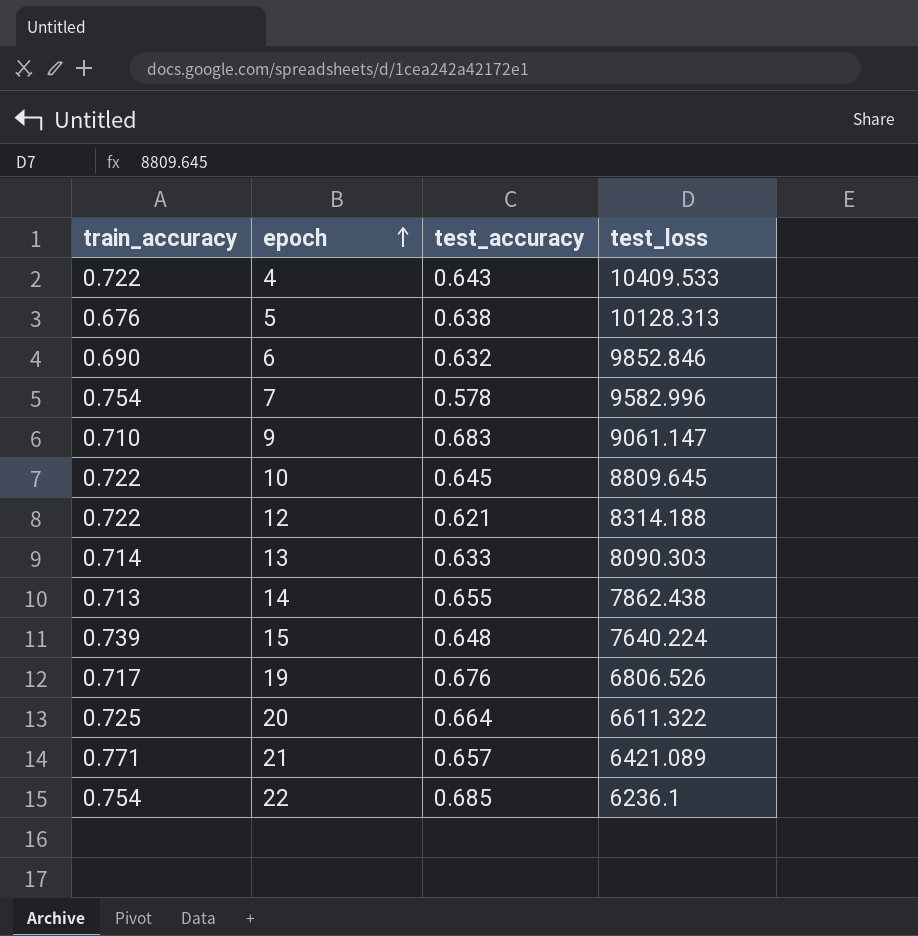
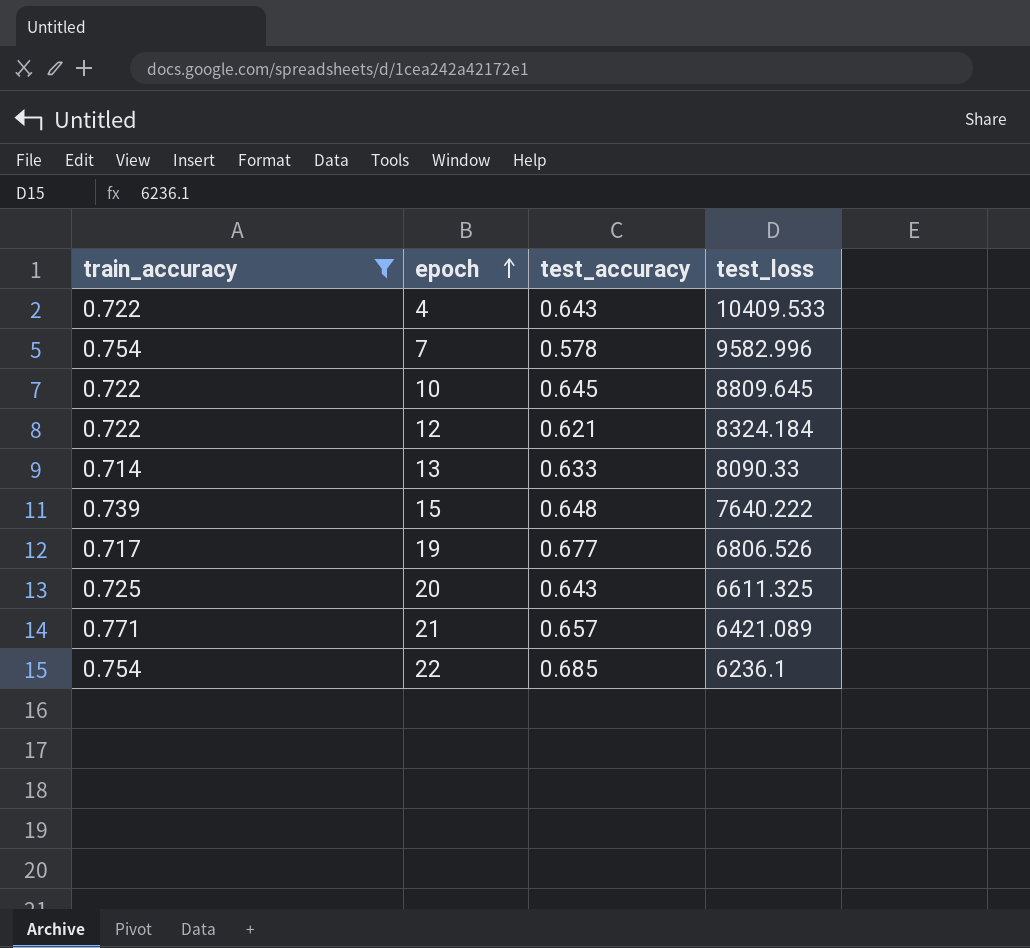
filter: none -> train_accuracy >= 0.714
12 | test_loss: 8314.188 -> 8324.184
13 | test_loss: 8090.303 -> 8090.33
15 | test_loss: 7640.224 -> 7640.222
19 | test_accuracy: 0.676 -> 0.677
20 | test_accuracy: 0.664 -> 0.643
20 | test_loss: 6611.322 -> 6611.325

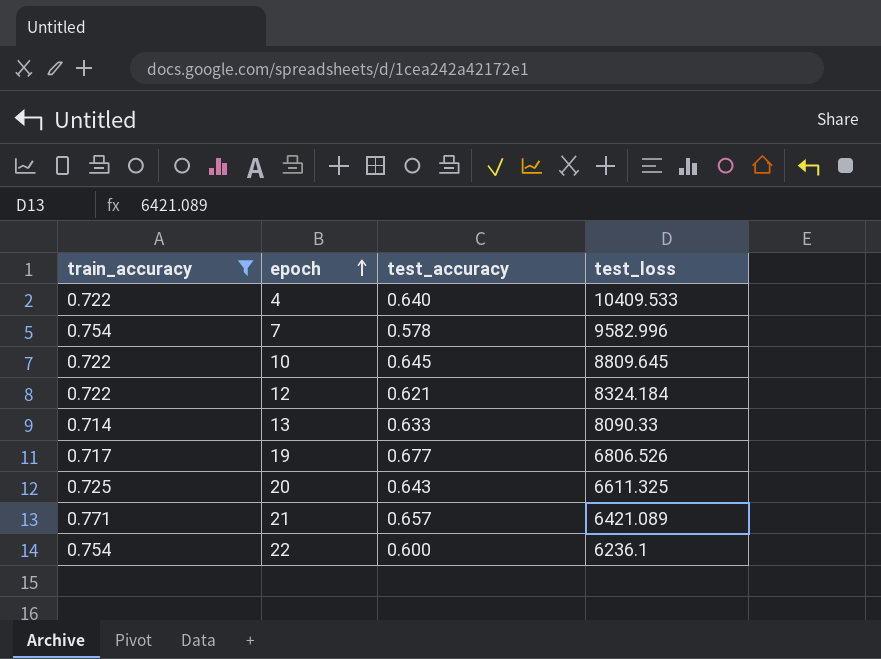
row 15: 0.739 | 0.648 | 7640.222 -> none
4 | test_accuracy: 0.643 -> 0.640
22 | test_accuracy: 0.685 -> 0.600

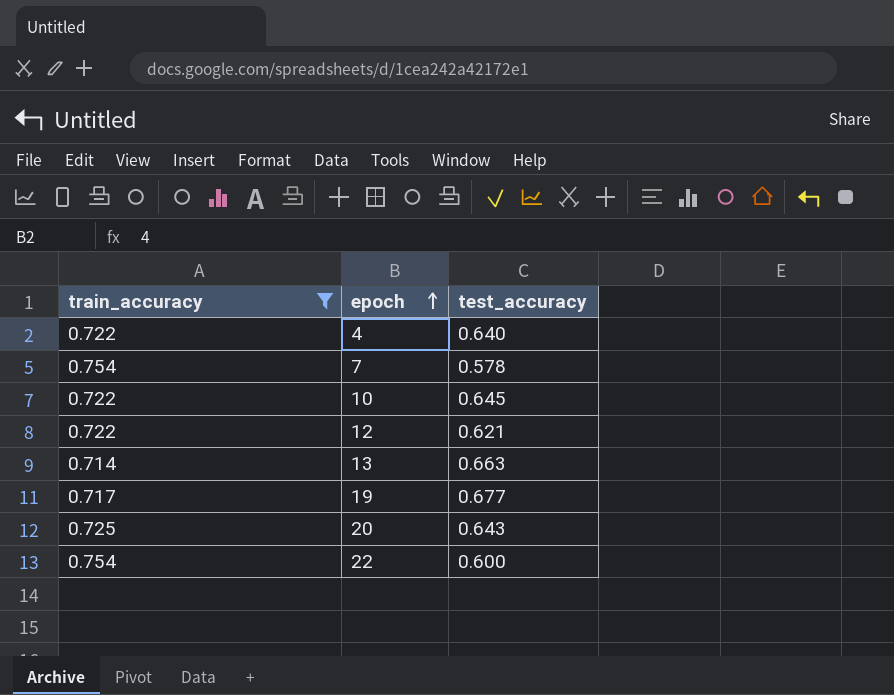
column test_loss | position: 4 -> none
row 21: 0.771 | 0.657 | 6421.089 -> none
13 | test_accuracy: 0.633 -> 0.663

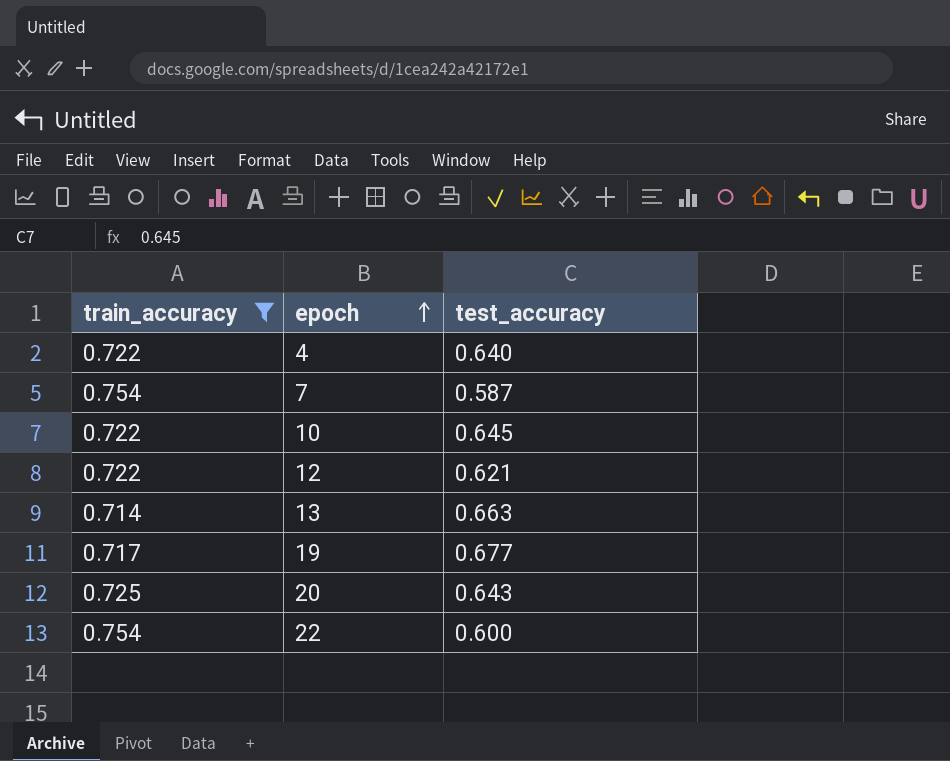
7 | test_accuracy: 0.578 -> 0.587

